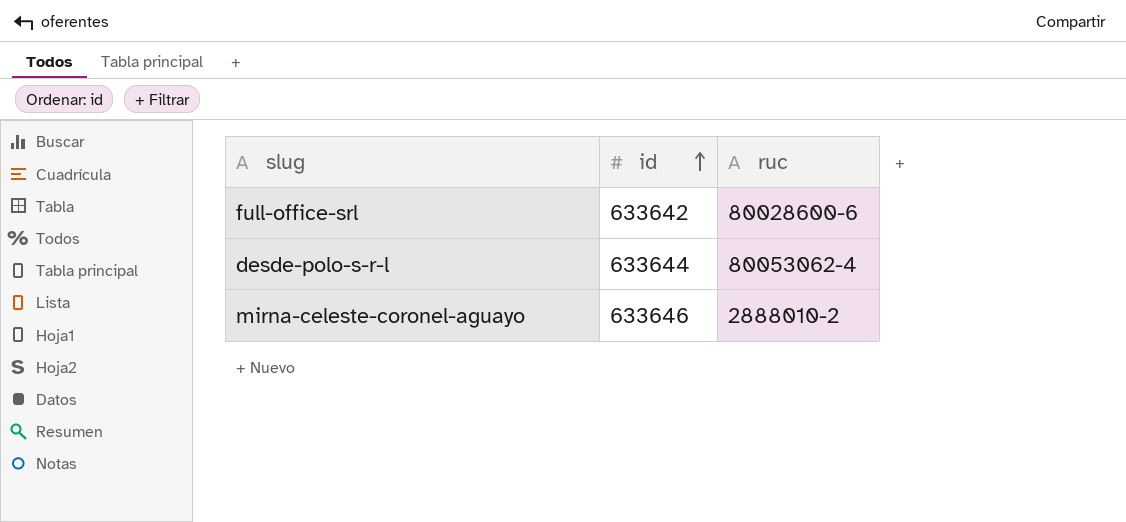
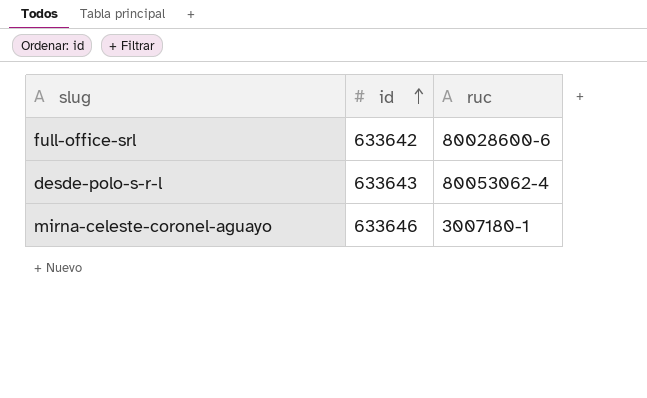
desde-polo-s-r-l | id: 633644 -> 633643
mirna-celeste-coronel-aguayo | ruc: 2888010-2 -> 3007180-1

